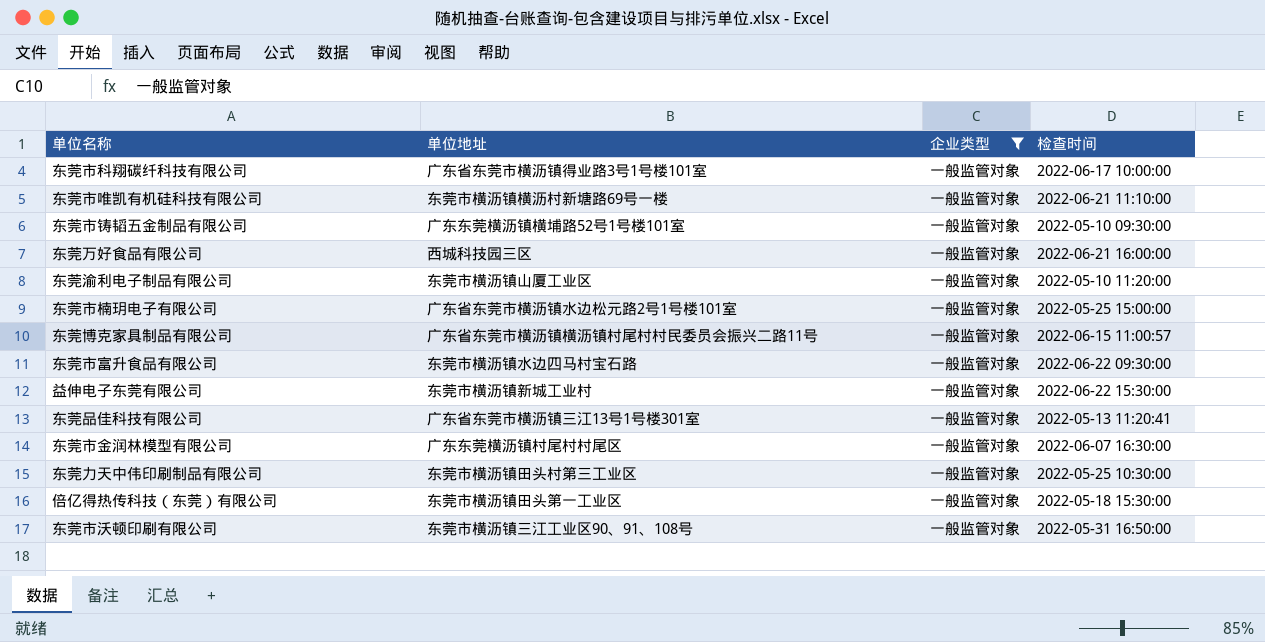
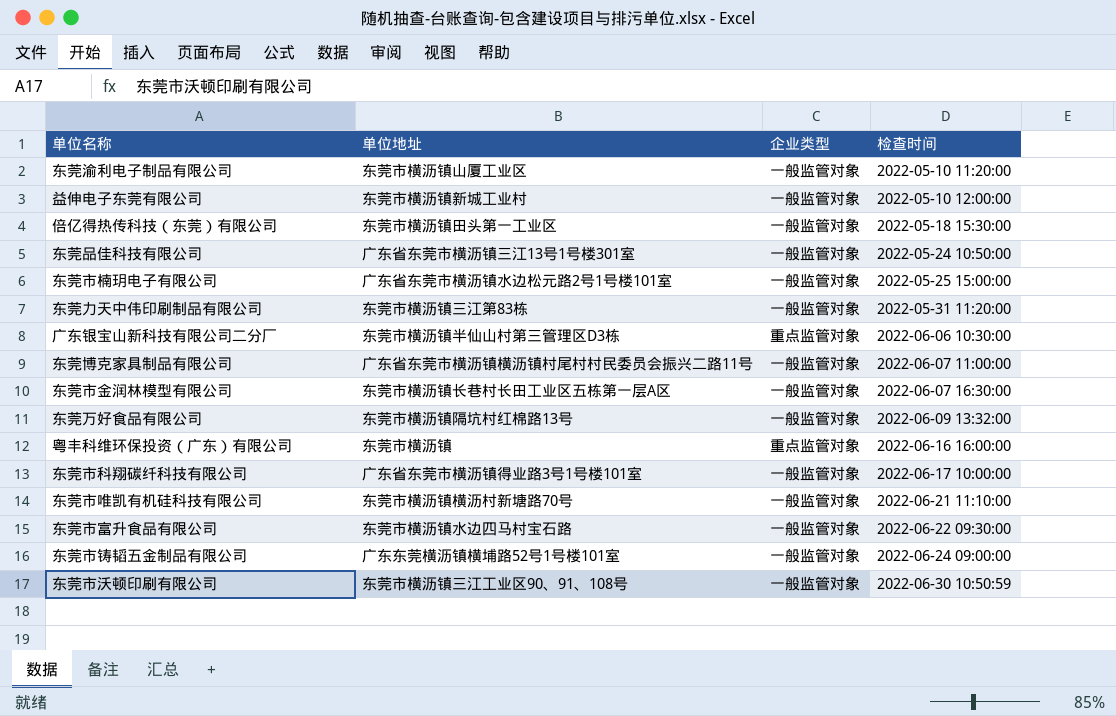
filter: 企业类型 = 一般监管对象 -> none
row order: none -> 检查时间 ascending
益伸电子东莞有限公司 | 检查时间: 2022-06-22 15:30:00 -> 2022-05-10 12:00:00
东莞品佳科技有限公司 | 检查时间: 2022-05-13 11:20:41 -> 2022-05-24 10:50:00
东莞力天中伟印刷制品有限公司 | 单位地址: 东莞市横沥镇田头村第三工业区 -> 东莞市横沥镇三江第83栋
东莞力天中伟印刷制品有限公司 | 检查时间: 2022-05-25 10:30:00 -> 2022-05-31 11:20:00
东莞博克家具制品有限公司 | 检查时间: 2022-06-15 11:00:57 -> 2022-06-07 11:00:00
东莞市金润林模型有限公司 | 单位地址: 广东东莞横沥镇村尾村村尾区 -> 东莞市横沥镇长巷村长田工业区五栋第一层A区
东莞万好食品有限公司 | 单位地址: 西城科技园三区 -> 东莞市横沥镇隔坑村红棉路13号
东莞万好食品有限公司 | 检查时间: 2022-06-21 16:00:00 -> 2022-06-09 13:32:00
东莞市唯凯有机硅科技有限公司 | 单位地址: 东莞市横沥镇横沥村新塘路69号一楼 -> 东莞市横沥镇横沥村新塘路70号
东莞市铸韬五金制品有限公司 | 检查时间: 2022-05-10 09:30:00 -> 2022-06-24 09:00:00
东莞市沃顿印刷有限公司 | 检查时间: 2022-05-31 16:50:00 -> 2022-06-30 10:50:59

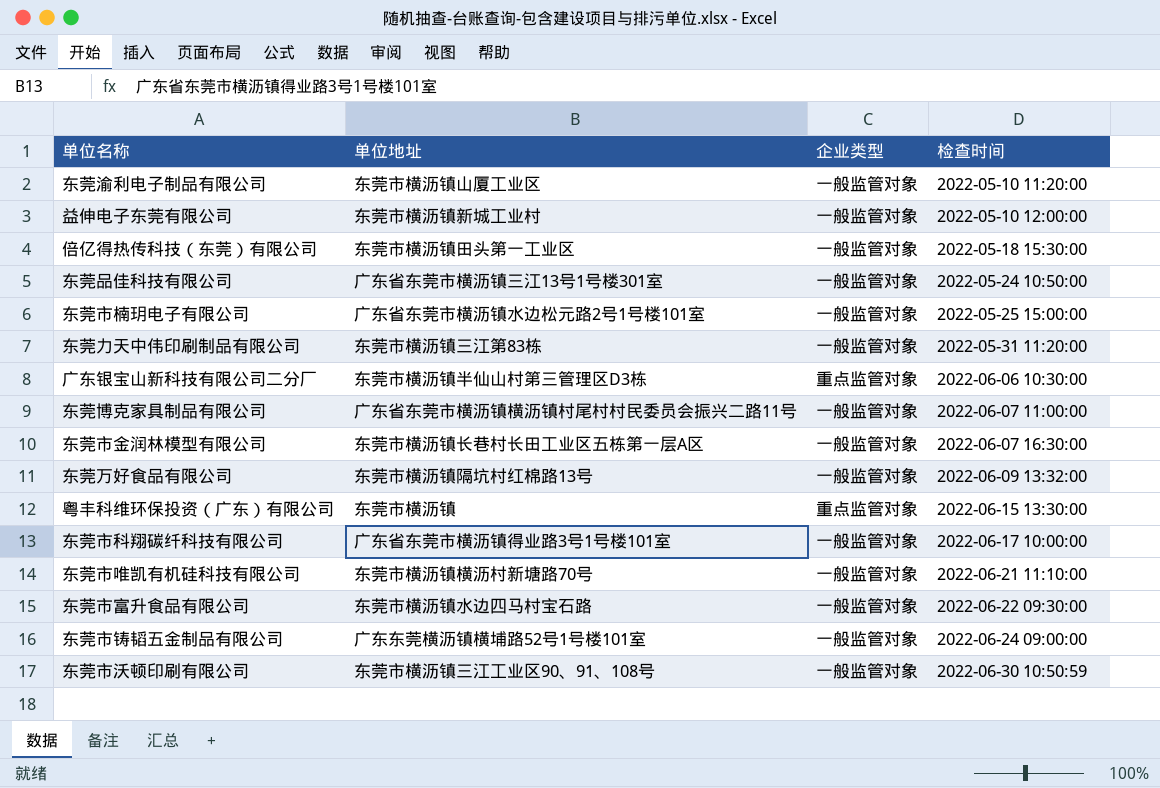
粤丰科维环保投资（广东）有限公司 | 检查时间: 2022-06-16 16:00:00 -> 2022-06-15 13:30:00

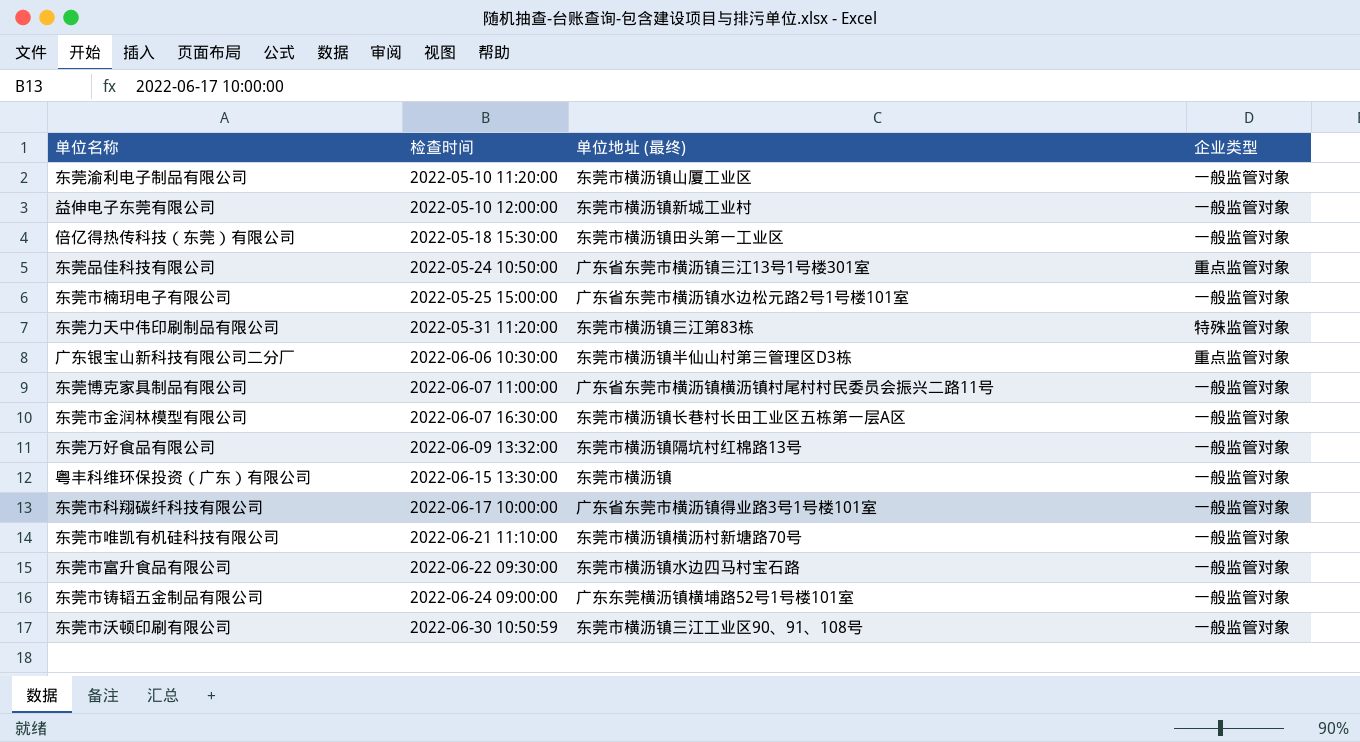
column 检查时间 | position: 4 -> 2
column name: 单位地址 -> 单位地址 (最终)
东莞品佳科技有限公司 | 企业类型: 一般监管对象 -> 重点监管对象
东莞力天中伟印刷制品有限公司 | 企业类型: 一般监管对象 -> 特殊监管对象
粤丰科维环保投资（广东）有限公司 | 企业类型: 重点监管对象 -> 一般监管对象

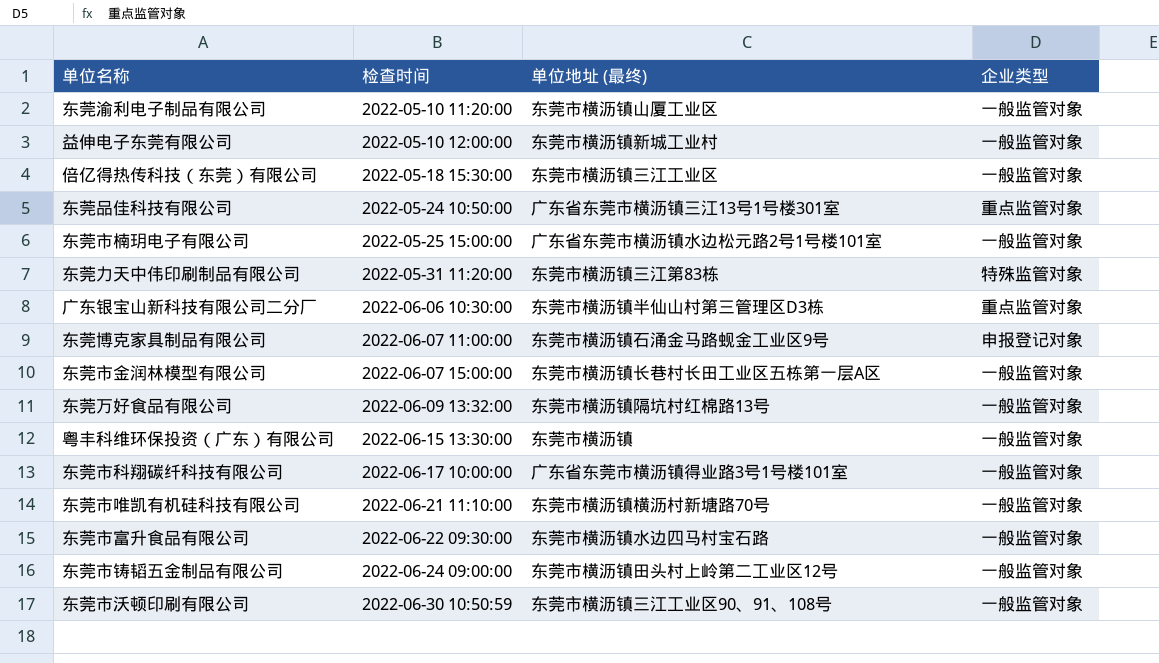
倍亿得热传科技（东莞）有限公司 | 单位地址 (最终): 东莞市横沥镇田头第一工业区 -> 东莞市横沥镇三江工业区
东莞博克家具制品有限公司 | 单位地址 (最终): 广东省东莞市横沥镇横沥镇村尾村村民委员会振兴二路11号 -> 东莞市横沥镇石涌金马路蚬金工业区9号
东莞博克家具制品有限公司 | 企业类型: 一般监管对象 -> 申报登记对象
东莞市金润林模型有限公司 | 检查时间: 2022-06-07 16:30:00 -> 2022-06-07 15:00:00
东莞市铸韬五金制品有限公司 | 单位地址 (最终): 广东东莞横沥镇横埔路52号1号楼101室 -> 东莞市横沥镇田头村上岭第二工业区12号

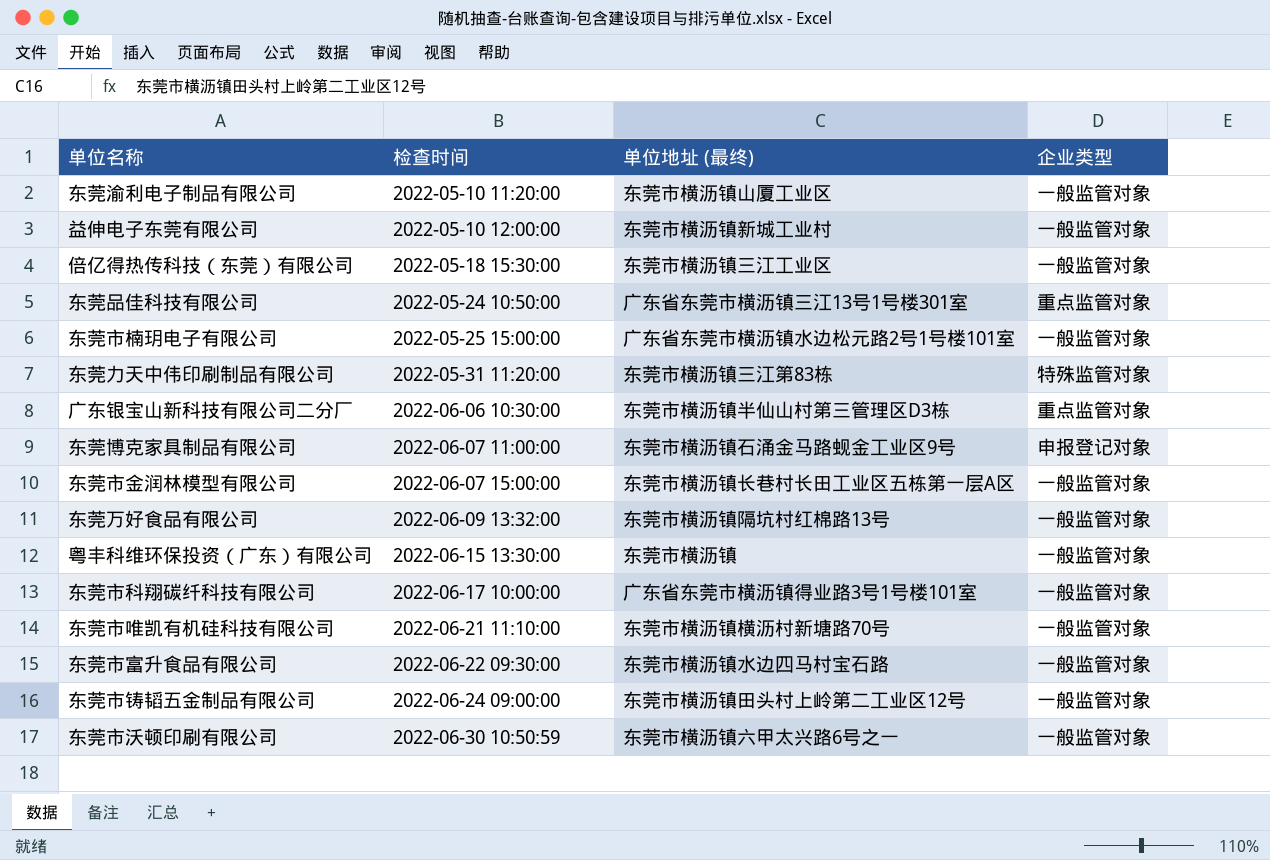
东莞市沃顿印刷有限公司 | 单位地址 (最终): 东莞市横沥镇三江工业区90、91、108号 -> 东莞市横沥镇六甲太兴路6号之一

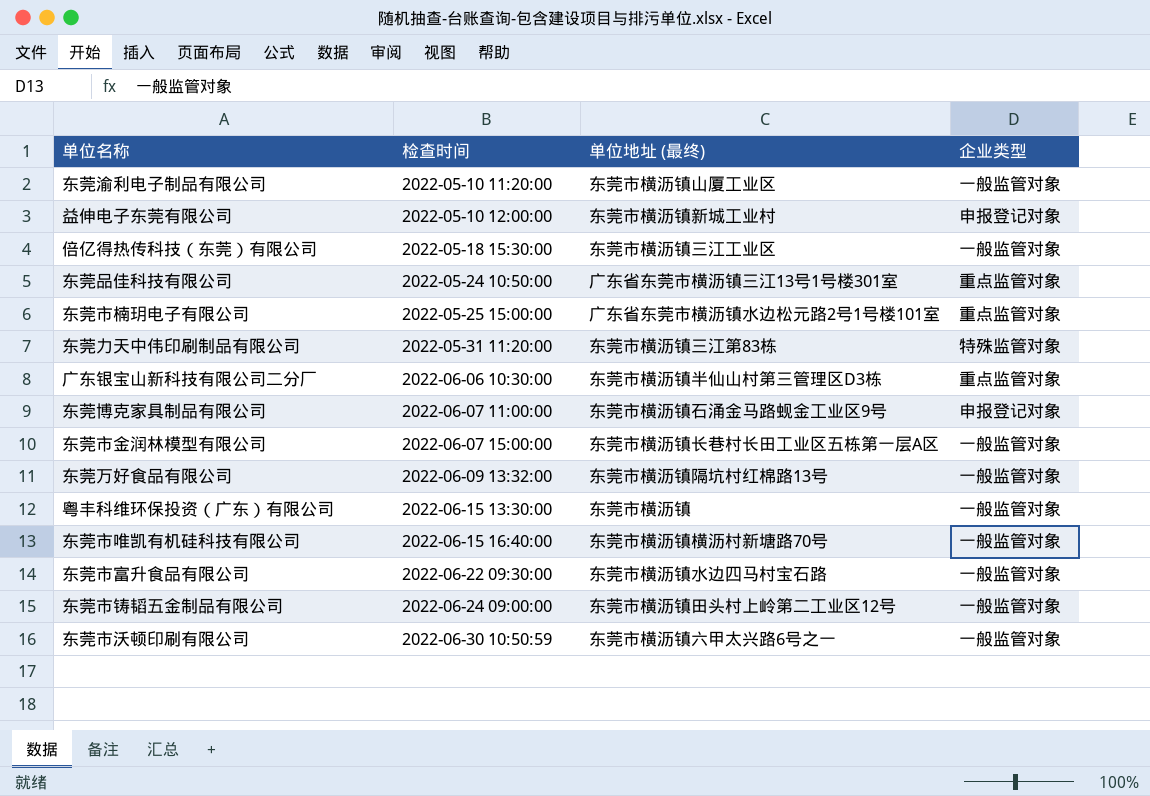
row 东莞市科翔碳纤科技有限公司: 2022-06-17 10:00:00 | 广东省东莞市横沥镇得业路3号1号楼101室 | 一般监管对象 -> none
益伸电子东莞有限公司 | 企业类型: 一般监管对象 -> 申报登记对象
东莞市楠玥电子有限公司 | 企业类型: 一般监管对象 -> 重点监管对象
东莞市唯凯有机硅科技有限公司 | 检查时间: 2022-06-21 11:10:00 -> 2022-06-15 16:40:00

